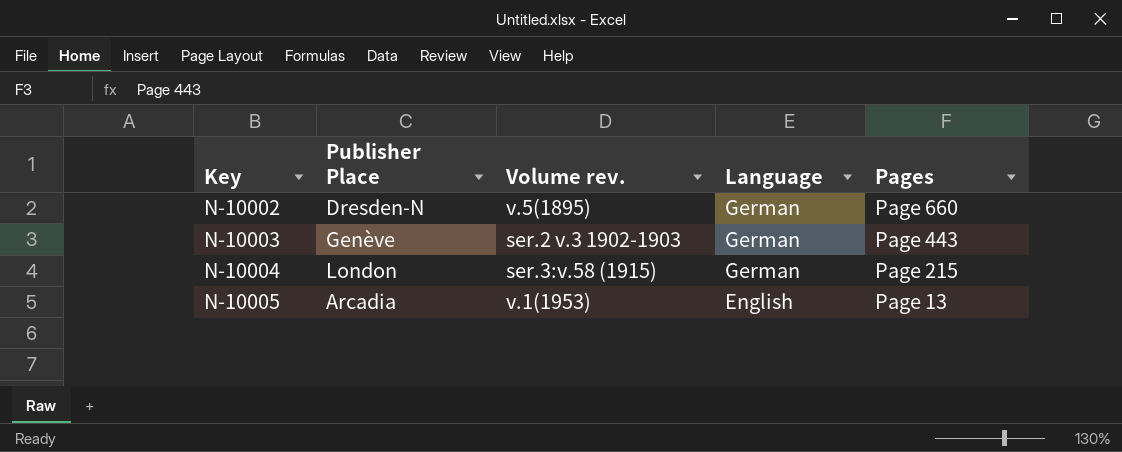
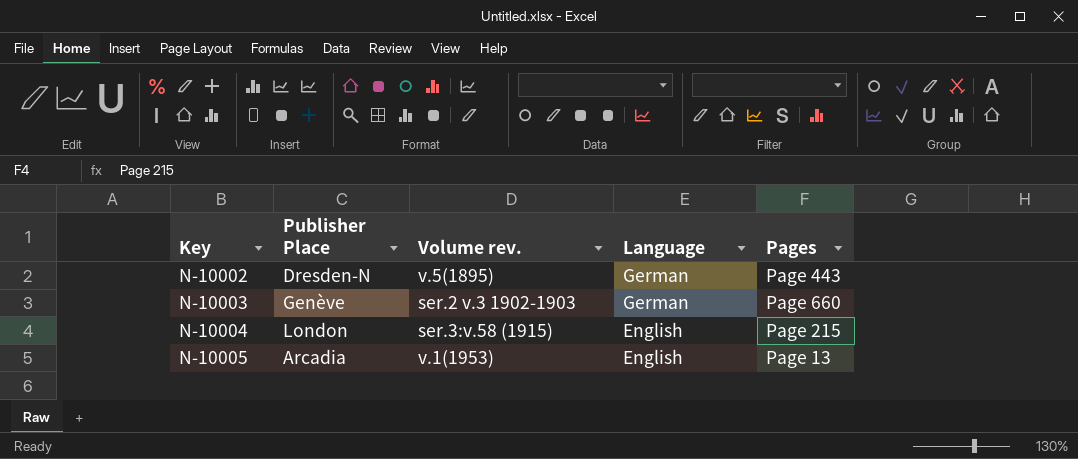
N-10002 | Pages: Page 660 -> Page 443
N-10003 | Pages: Page 443 -> Page 660
N-10004 | Language: German -> English

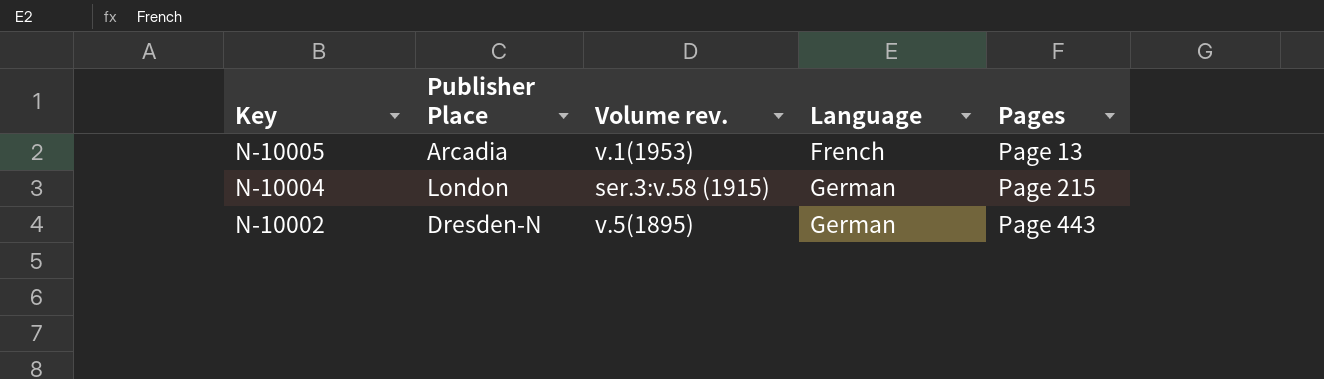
row order: Key ascending -> Key descending
row N-10003: Genève | ser.2 v.3 1902-1903 | German | Page 660 -> none
N-10005 | Language: English -> French
N-10004 | Language: English -> German

